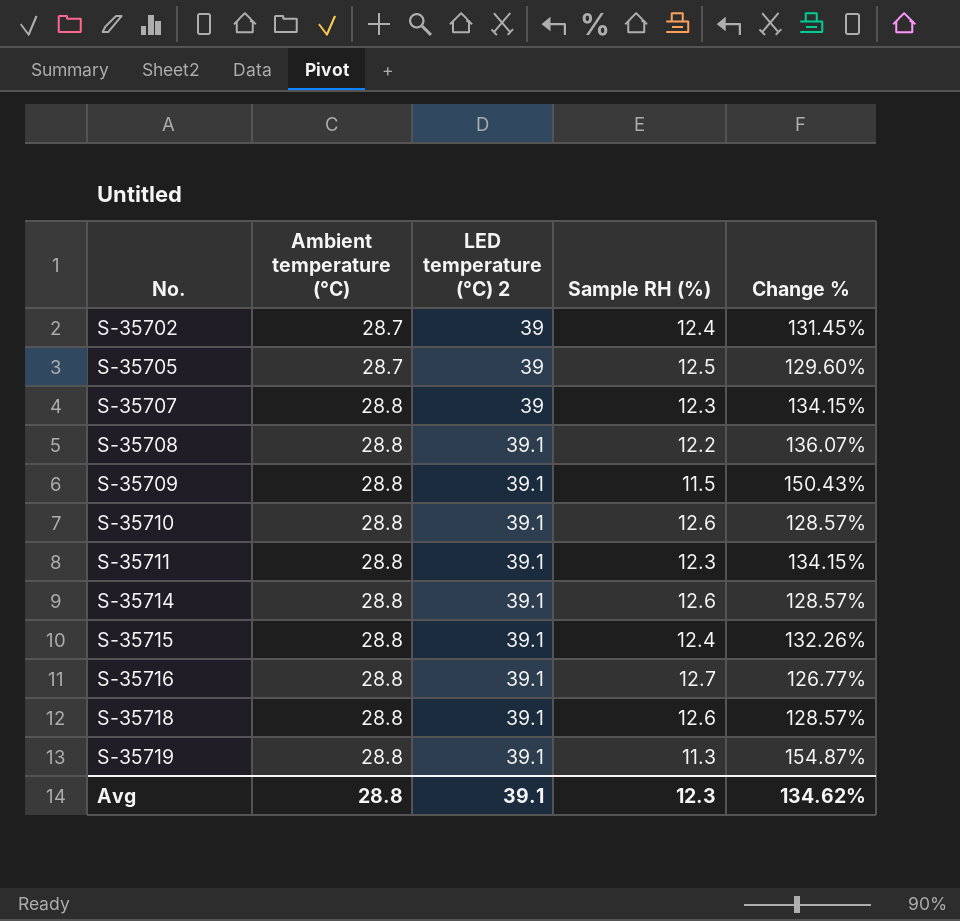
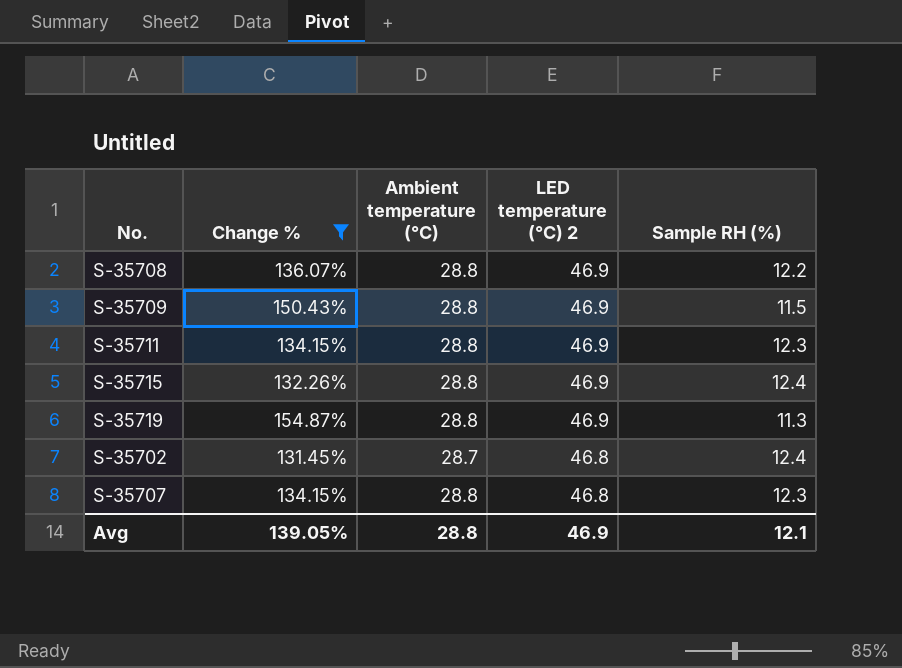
filter: none -> Change % >= 131.45%
row order: No. ascending -> LED temperature (°C) 2 descending
column Change % | position: 5 -> 2
S-35708 | LED temperature (°C) 2: 39.1 -> 46.9
S-35709 | LED temperature (°C) 2: 39.1 -> 46.9
S-35711 | LED temperature (°C) 2: 39.1 -> 46.9
S-35715 | LED temperature (°C) 2: 39.1 -> 46.9
S-35719 | LED temperature (°C) 2: 39.1 -> 46.9
S-35702 | LED temperature (°C) 2: 39 -> 46.8
S-35707 | LED temperature (°C) 2: 39 -> 46.8
Avg | Change %: 134.62% -> 139.05%
Avg | LED temperature (°C) 2: 39.1 -> 46.9
Avg | Sample RH (%): 12.3 -> 12.1

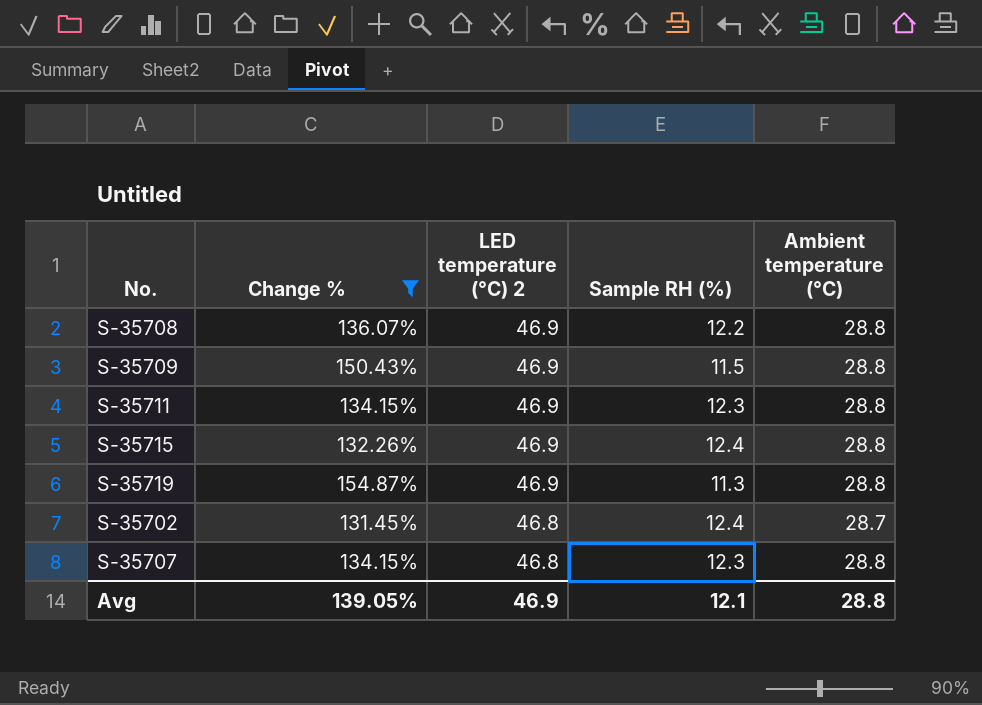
column Ambient temperature (°C) | position: 3 -> 5

